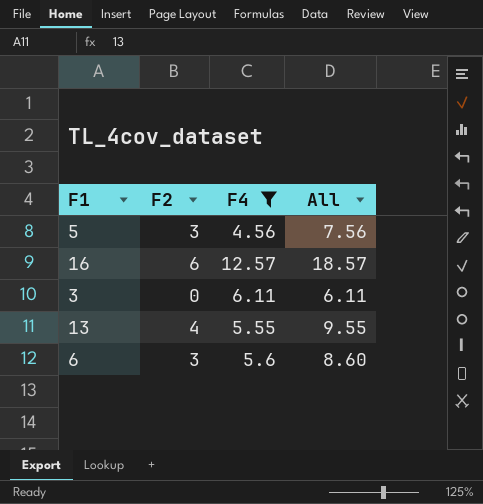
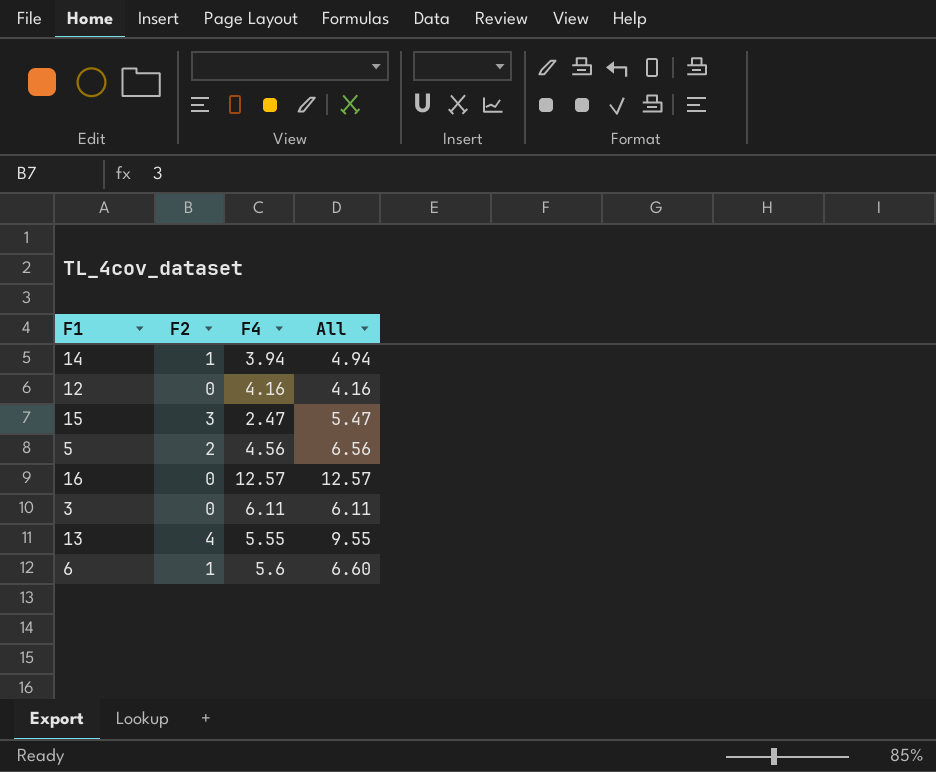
filter: F4 >= 4.56 -> none
5 | F2: 3 -> 2
5 | All: 7.56 -> 6.56
16 | F2: 6 -> 0
16 | All: 18.57 -> 12.57
6 | F2: 3 -> 1
6 | All: 8.60 -> 6.60

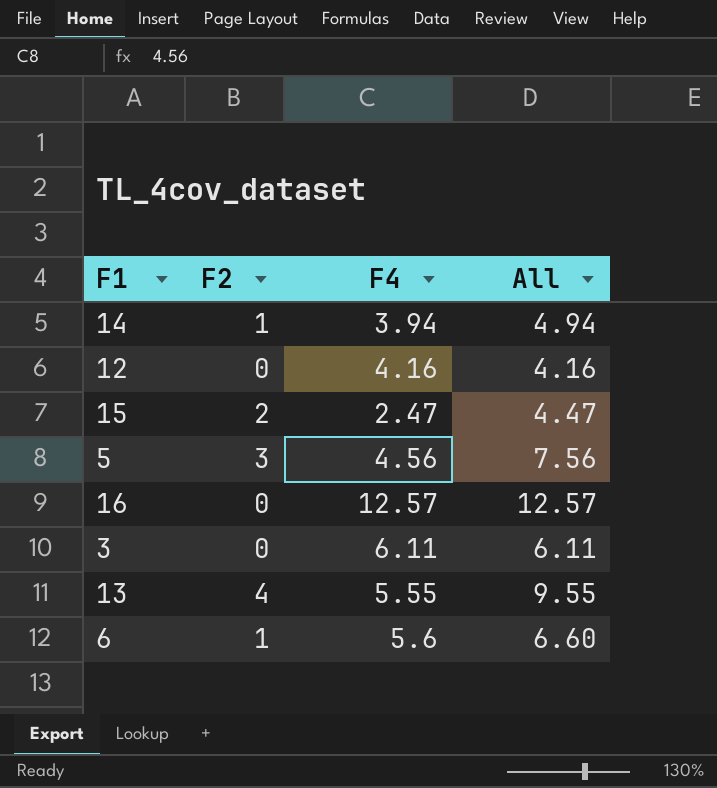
15 | F2: 3 -> 2
15 | All: 5.47 -> 4.47
5 | F2: 2 -> 3
5 | All: 6.56 -> 7.56

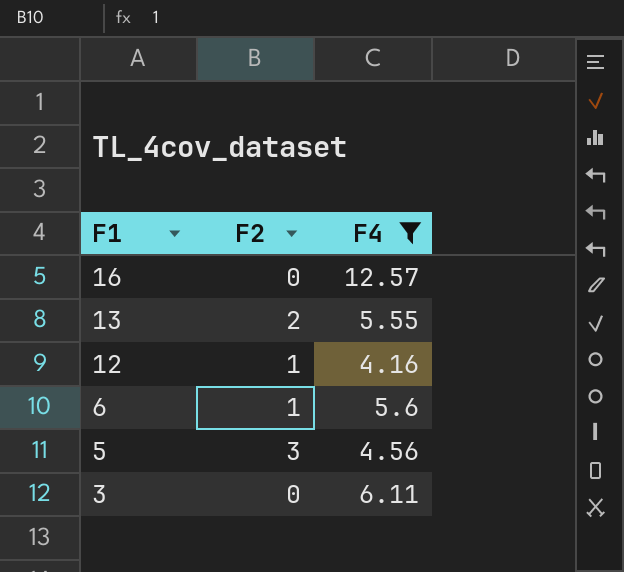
filter: none -> F4 >= 4.16
row order: none -> F1 descending
column All | formula: [F2] + [F4] -> none
13 | F2: 4 -> 2
12 | F2: 0 -> 1

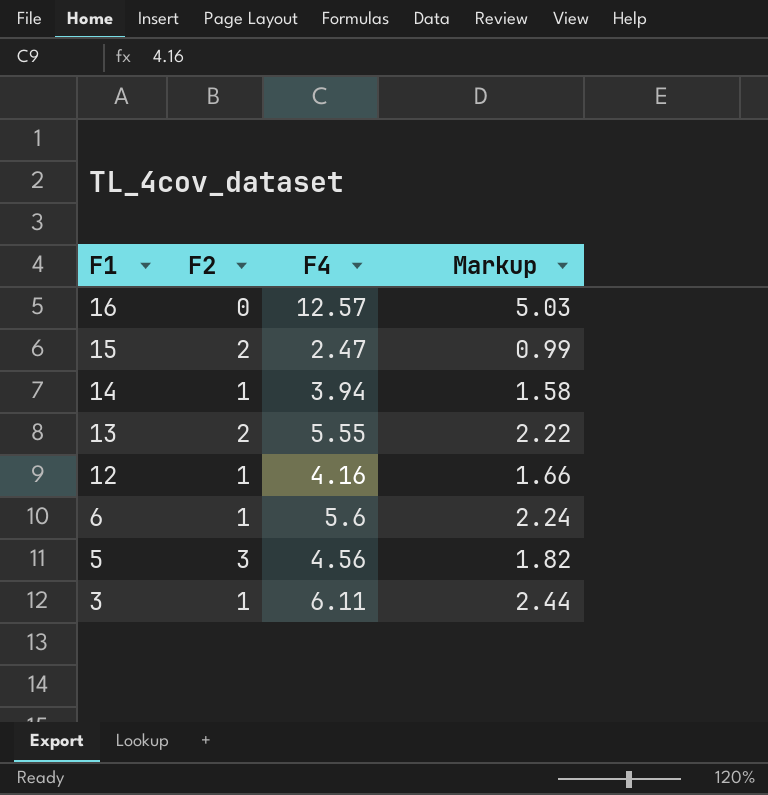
filter: F4 >= 4.16 -> none
column Markup | formula: none -> [F4] * 0.4
3 | F2: 0 -> 1

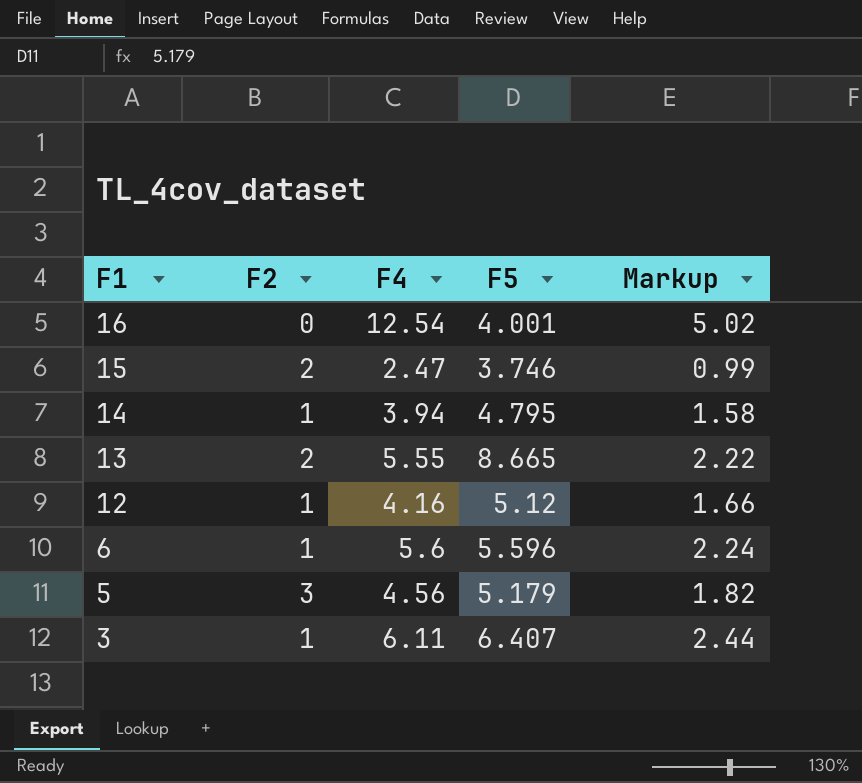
column F5 | position: none -> 4
16 | F4: 12.57 -> 12.54
16 | Markup: 5.03 -> 5.02

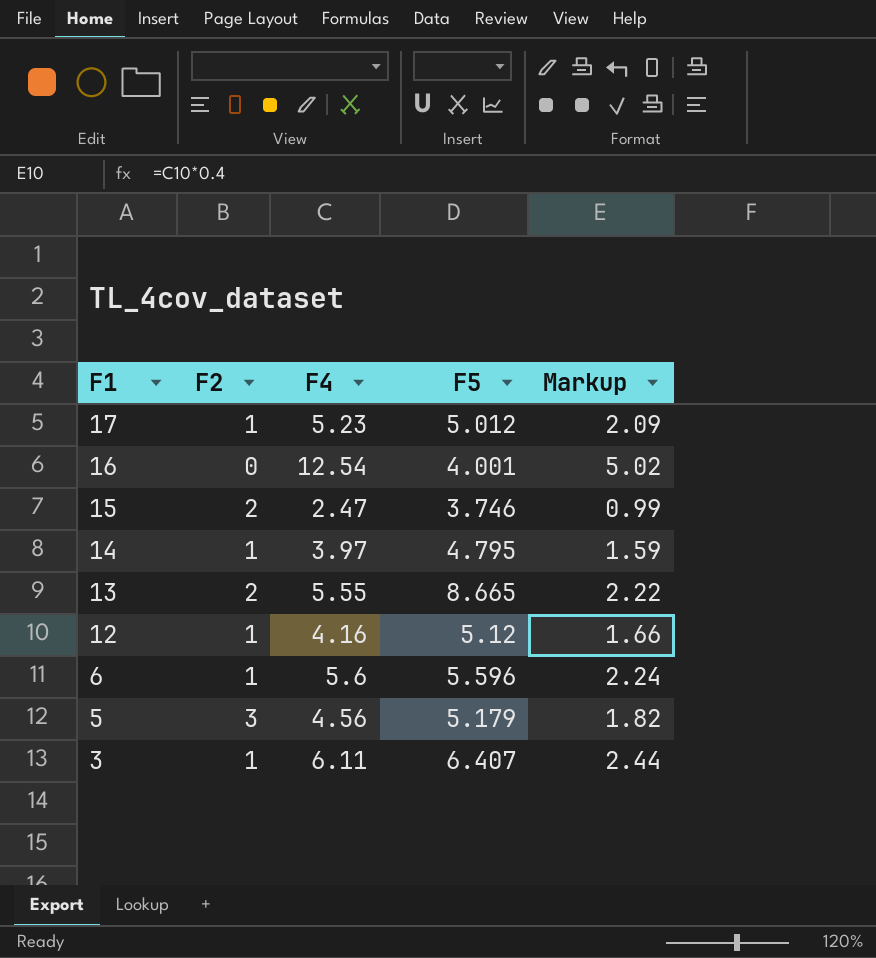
row 17: none -> 1 | 5.23 | 5.012 | 2.09
14 | F4: 3.94 -> 3.97
14 | Markup: 1.58 -> 1.59

